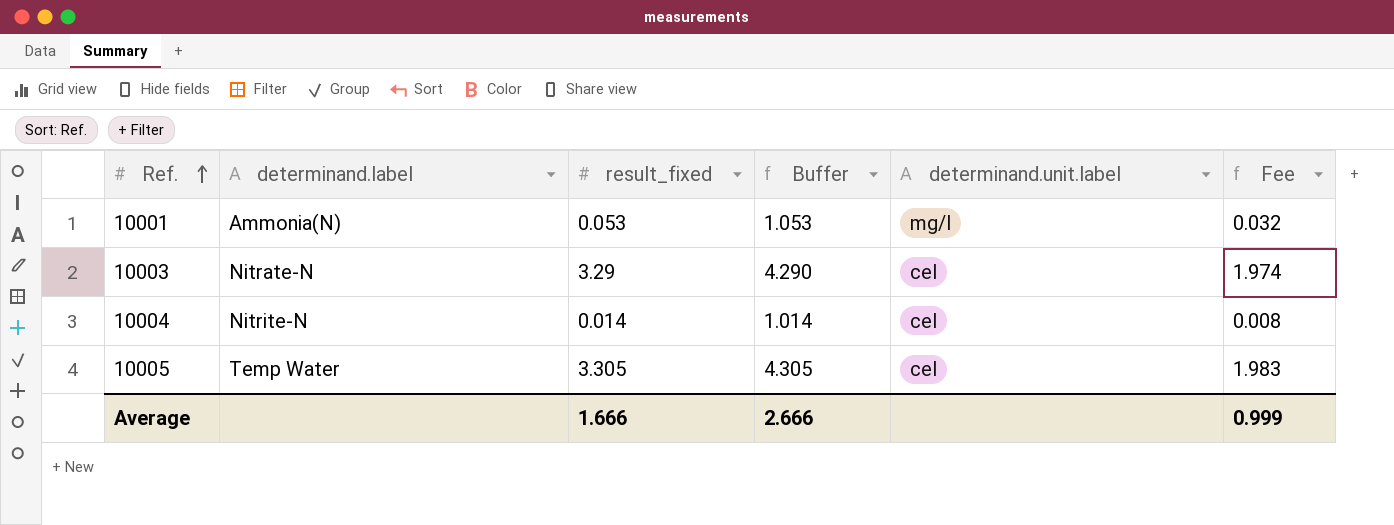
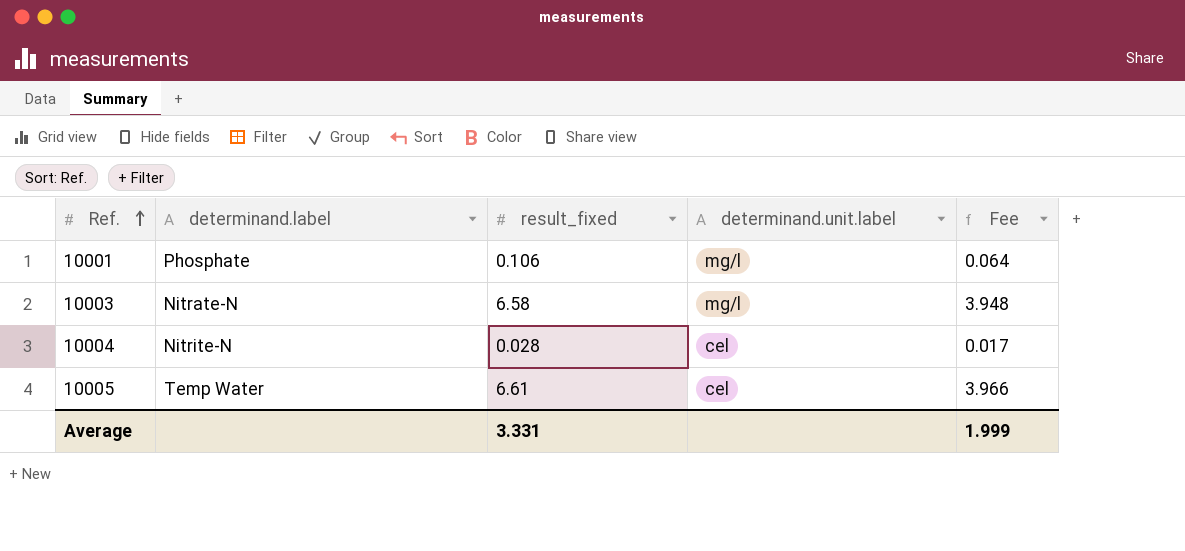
column Buffer | formula: [result_fixed] + 1 -> none
10001 | determinand.label: Ammonia(N) -> Phosphate
10001 | result_fixed: 0.053 -> 0.106
10001 | Fee: 0.032 -> 0.064
10003 | result_fixed: 3.29 -> 6.58
10003 | determinand.unit.label: cel -> mg/l
10003 | Fee: 1.974 -> 3.948
10004 | result_fixed: 0.014 -> 0.028
10004 | Fee: 0.008 -> 0.017
10005 | result_fixed: 3.305 -> 6.61
10005 | Fee: 1.983 -> 3.966
Average | result_fixed: 1.666 -> 3.331
Average | Fee: 0.999 -> 1.999

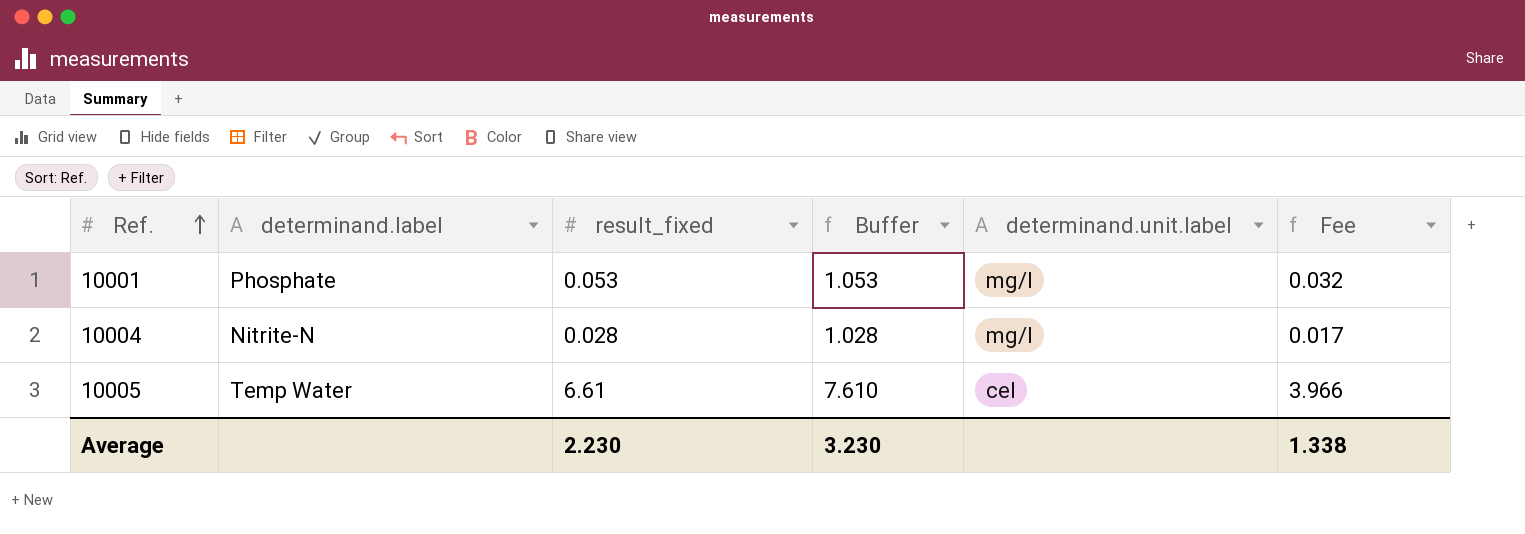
column Buffer | formula: none -> [result_fixed] + 1
row 10003: Nitrate-N | 6.58 | mg/l | 3.948 -> none
10001 | result_fixed: 0.106 -> 0.053
10001 | Fee: 0.064 -> 0.032
10004 | determinand.unit.label: cel -> mg/l
Average | result_fixed: 3.331 -> 2.230
Average | Fee: 1.999 -> 1.338

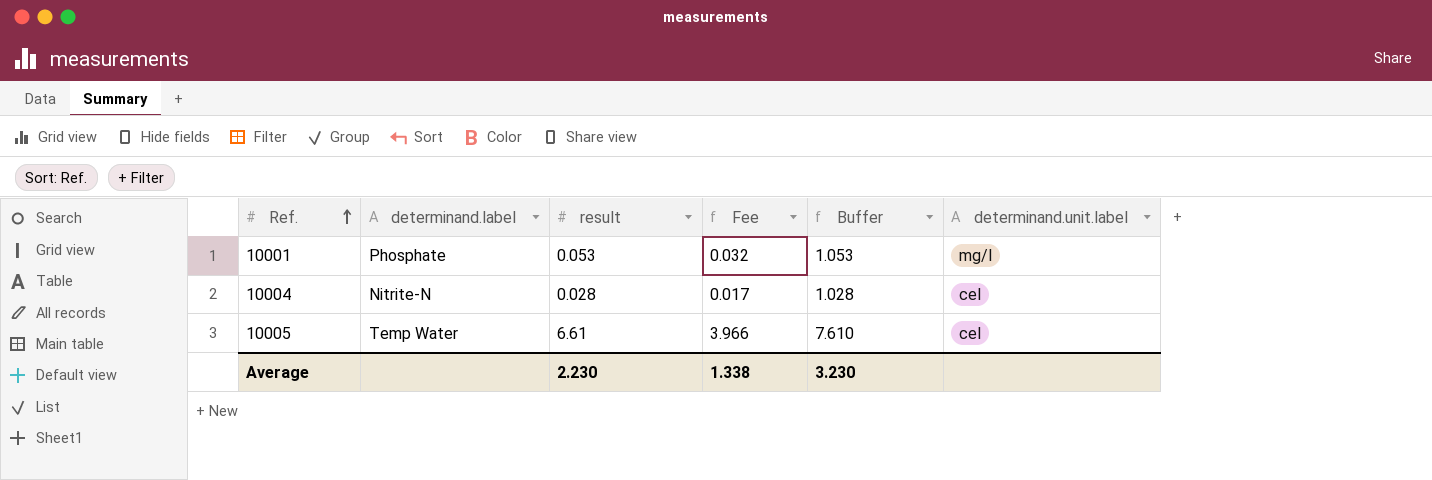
column name: result_fixed -> result
column Fee | position: 6 -> 4
10004 | determinand.unit.label: mg/l -> cel

